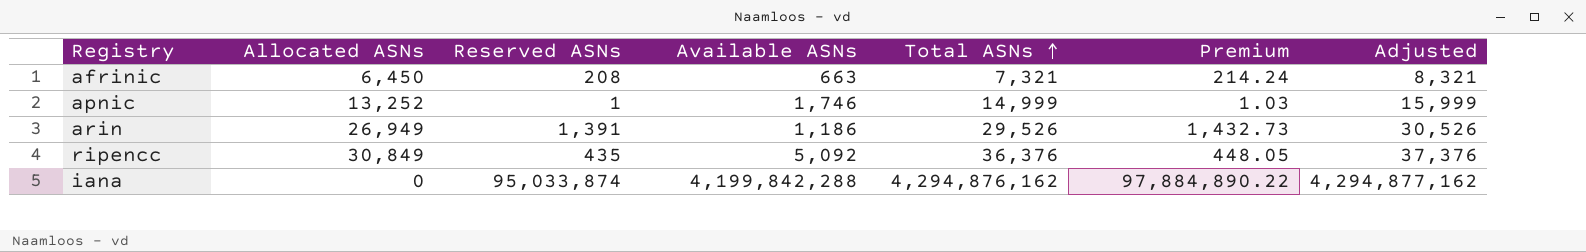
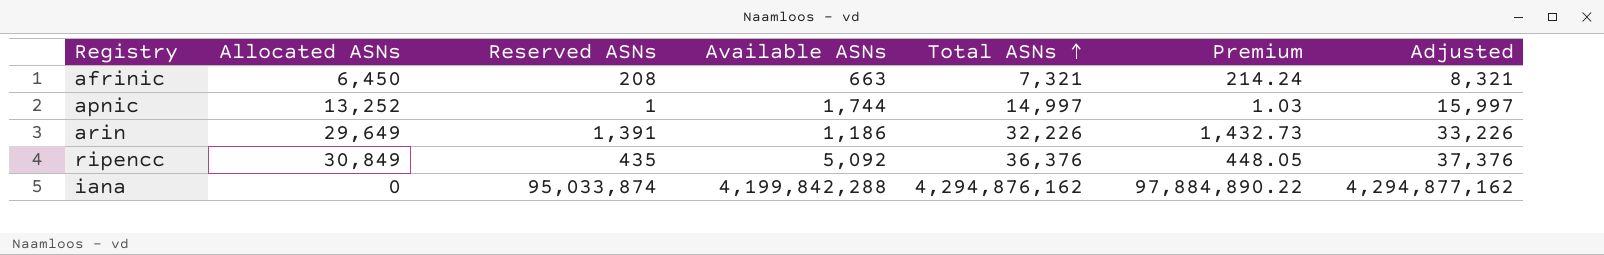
apnic | Available ASNs: 1,746 -> 1,744
apnic | Total ASNs: 14,999 -> 14,997
apnic | Adjusted: 15,999 -> 15,997
arin | Allocated ASNs: 26,949 -> 29,649
arin | Total ASNs: 29,526 -> 32,226
arin | Adjusted: 30,526 -> 33,226

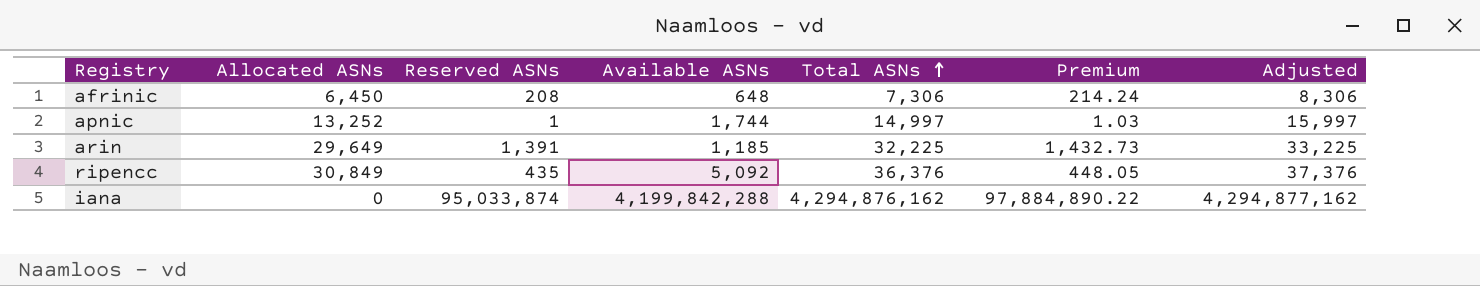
afrinic | Available ASNs: 663 -> 648
afrinic | Total ASNs: 7,321 -> 7,306
afrinic | Adjusted: 8,321 -> 8,306
arin | Available ASNs: 1,186 -> 1,185
arin | Total ASNs: 32,226 -> 32,225
arin | Adjusted: 33,226 -> 33,225

